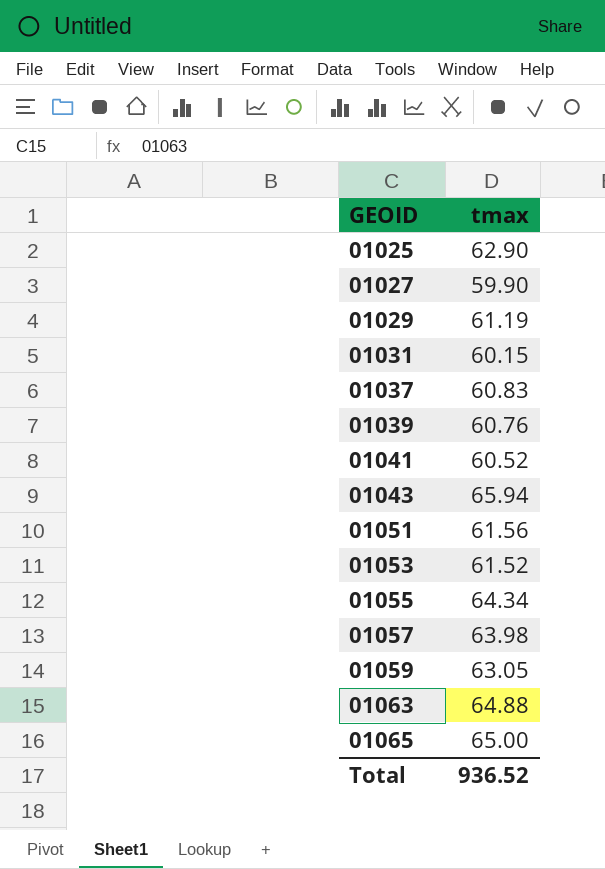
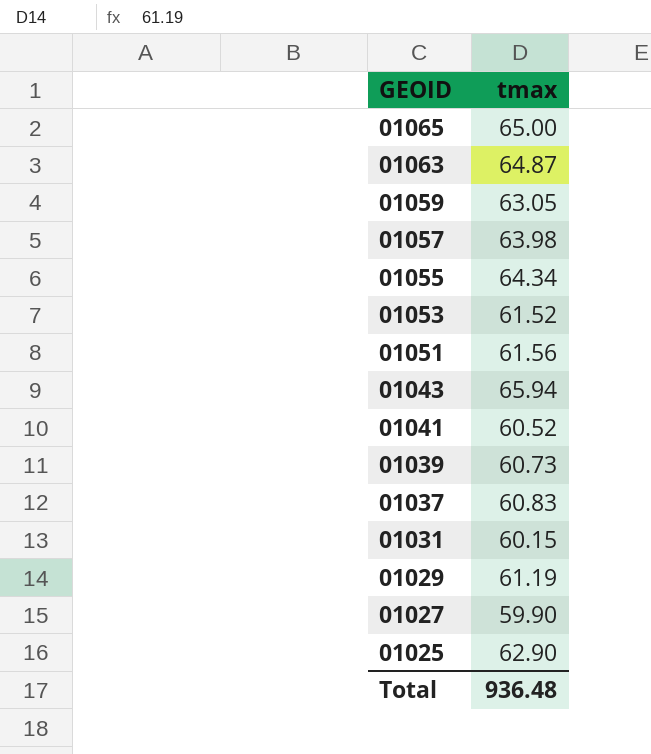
row order: GEOID ascending -> GEOID descending
01063 | tmax: 64.88 -> 64.87
01039 | tmax: 60.76 -> 60.73
Total | tmax: 936.52 -> 936.48

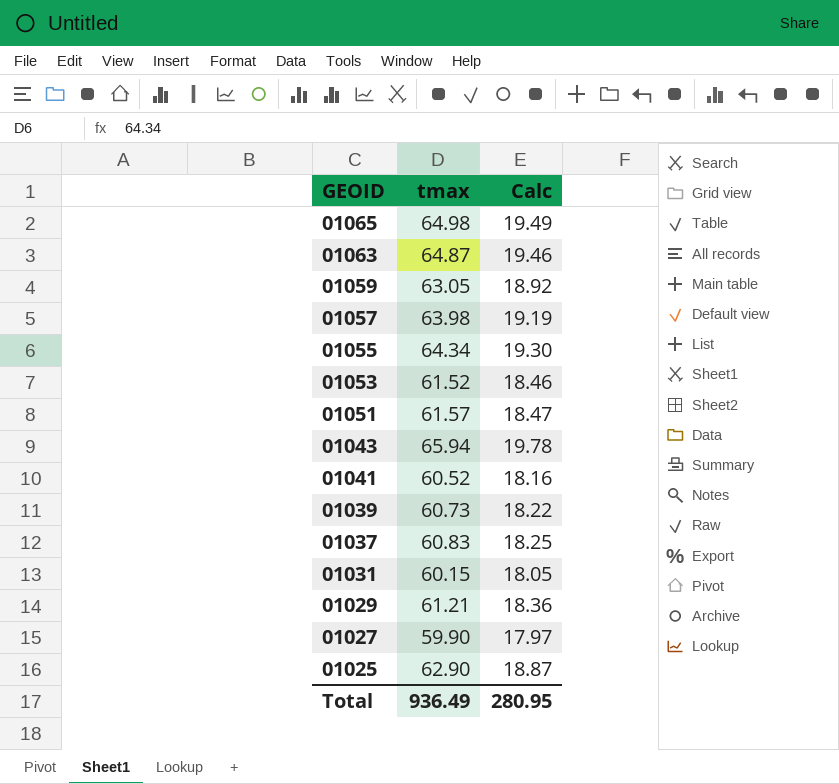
column Calc | formula: none -> [tmax] * 0.3
01065 | tmax: 65.00 -> 64.98
01051 | tmax: 61.56 -> 61.57
01029 | tmax: 61.19 -> 61.21
Total | tmax: 936.48 -> 936.49

